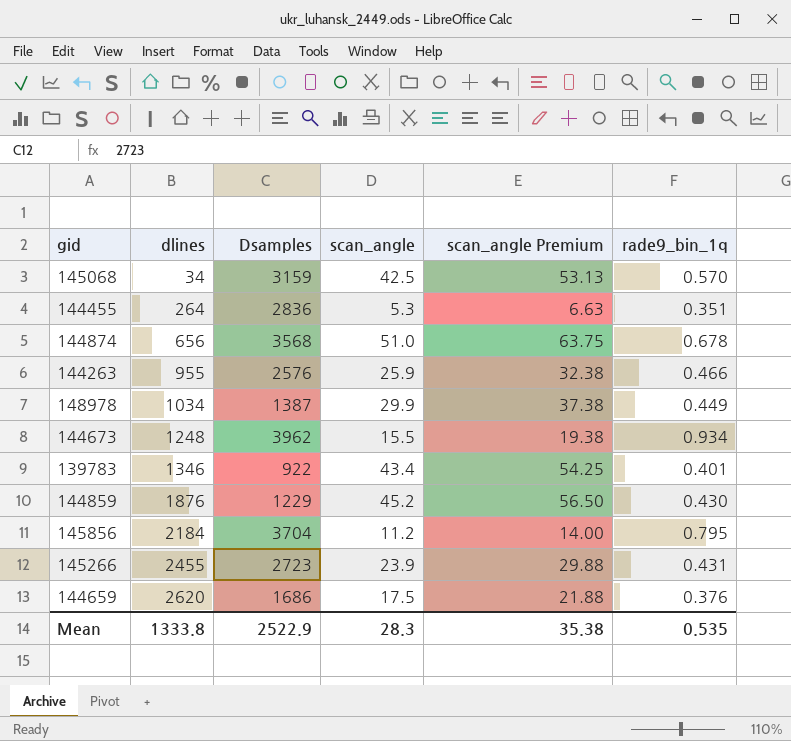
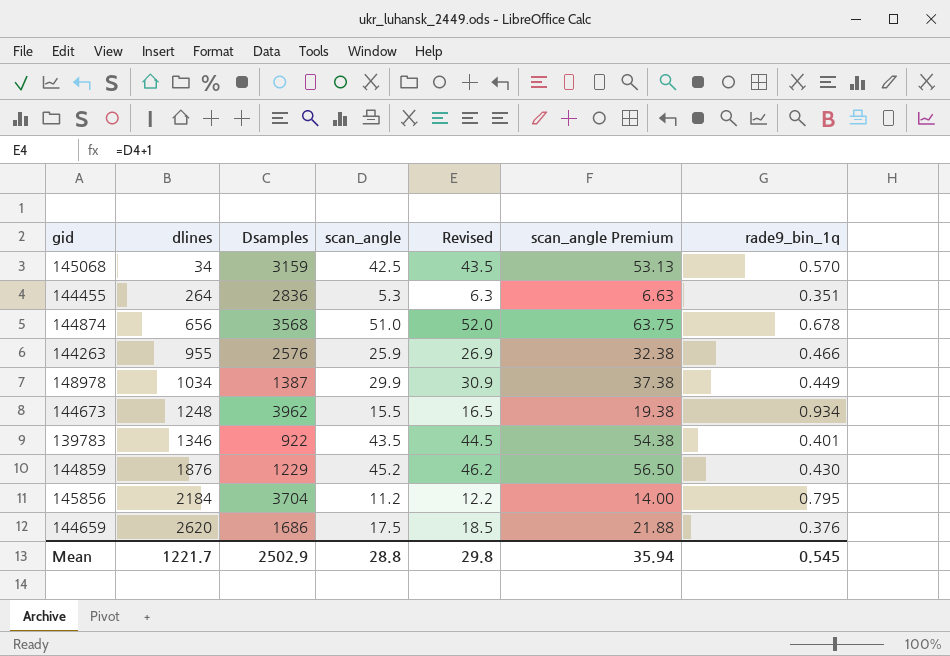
column Revised | formula: none -> [scan_angle] + 1
row 145266: 2455 | 2723 | 23.9 | 29.88 | 0.431 -> none
139783 | scan_angle: 43.4 -> 43.5
139783 | scan_angle Premium: 54.25 -> 54.38
Mean | dlines: 1333.8 -> 1221.7
Mean | Dsamples: 2522.9 -> 2502.9
Mean | scan_angle: 28.3 -> 28.8
Mean | scan_angle Premium: 35.38 -> 35.94
Mean | rade9_bin_1q: 0.535 -> 0.545

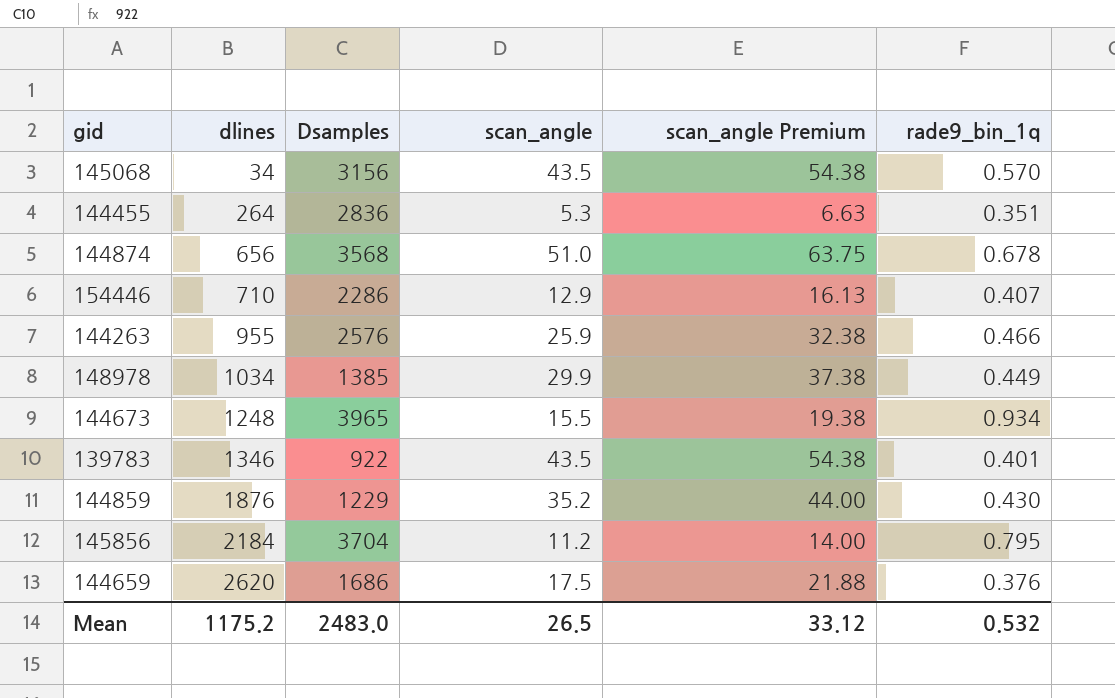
column Revised | formula: [scan_angle] + 1 -> none
145068 | Dsamples: 3159 -> 3156
145068 | scan_angle: 42.5 -> 43.5
145068 | scan_angle Premium: 53.13 -> 54.38
row 154446: none -> 710 | 2286 | 12.9 | 16.13 | 0.407
148978 | Dsamples: 1387 -> 1385
144673 | Dsamples: 3962 -> 3965
144859 | scan_angle: 45.2 -> 35.2
144859 | scan_angle Premium: 56.50 -> 44.00
Mean | dlines: 1221.7 -> 1175.2
Mean | Dsamples: 2502.9 -> 2483.0
Mean | scan_angle: 28.8 -> 26.5
Mean | scan_angle Premium: 35.94 -> 33.12
Mean | rade9_bin_1q: 0.545 -> 0.532

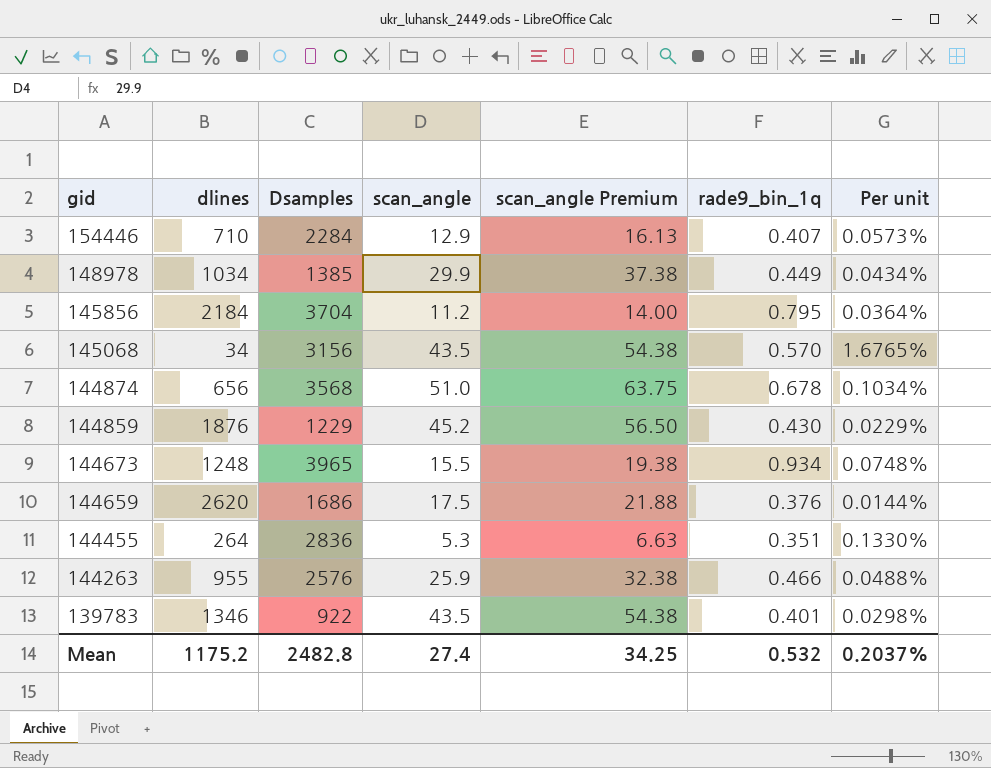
row order: dlines ascending -> gid descending
column Per unit | formula: none -> [rade9_bin_1q] / [dlines]
154446 | Dsamples: 2286 -> 2284
144859 | scan_angle: 35.2 -> 45.2
144859 | scan_angle Premium: 44.00 -> 56.50
Mean | Dsamples: 2483.0 -> 2482.8
Mean | scan_angle: 26.5 -> 27.4
Mean | scan_angle Premium: 33.12 -> 34.25

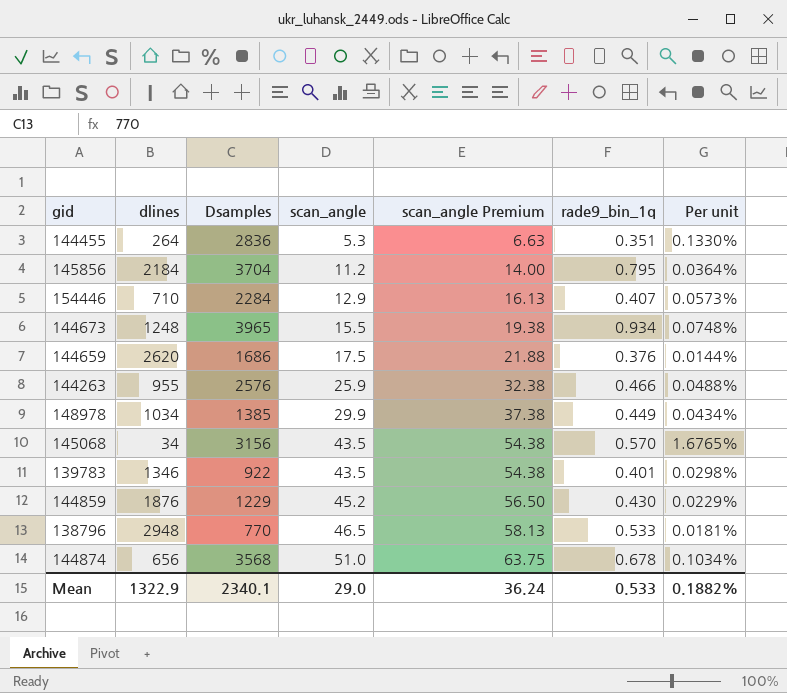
row order: gid descending -> scan_angle ascending
row 138796: none -> 2948 | 770 | 46.5 | 58.13 | 0.533 | 0.0181%
Mean | dlines: 1175.2 -> 1322.9
Mean | Dsamples: 2482.8 -> 2340.1
Mean | scan_angle: 27.4 -> 29.0
Mean | scan_angle Premium: 34.25 -> 36.24
Mean | rade9_bin_1q: 0.532 -> 0.533
Mean | Per unit: 0.2037% -> 0.1882%

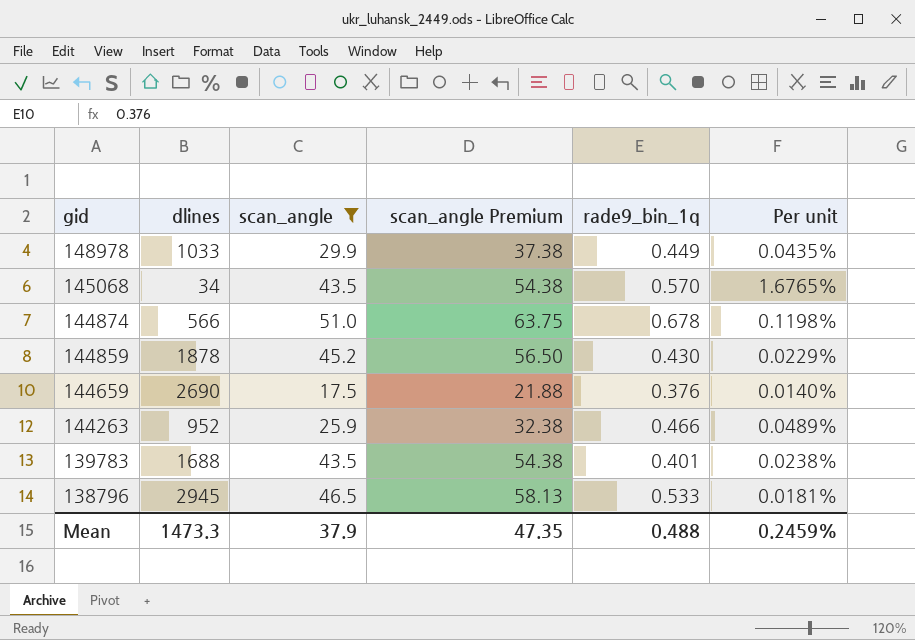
filter: none -> scan_angle >= 17.5
row order: scan_angle ascending -> gid descending
column Dsamples | position: 3 -> none
148978 | dlines: 1034 -> 1033
148978 | Per unit: 0.0434% -> 0.0435%
144874 | dlines: 656 -> 566
144874 | Per unit: 0.1034% -> 0.1198%
144859 | dlines: 1876 -> 1878
144659 | dlines: 2620 -> 2690
144659 | Per unit: 0.0144% -> 0.0140%
144263 | dlines: 955 -> 952
144263 | Per unit: 0.0488% -> 0.0489%
139783 | dlines: 1346 -> 1688
139783 | Per unit: 0.0298% -> 0.0238%
138796 | dlines: 2948 -> 2945
Mean | dlines: 1322.9 -> 1473.3
Mean | scan_angle: 29.0 -> 37.9
Mean | scan_angle Premium: 36.24 -> 47.35
Mean | rade9_bin_1q: 0.533 -> 0.488
Mean | Per unit: 0.1882% -> 0.2459%

